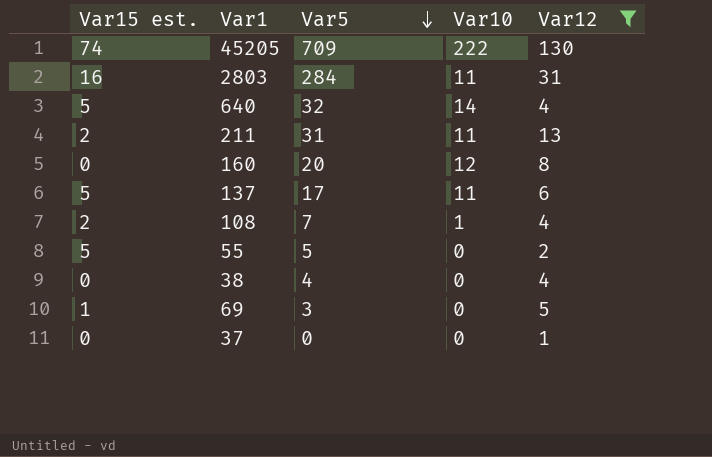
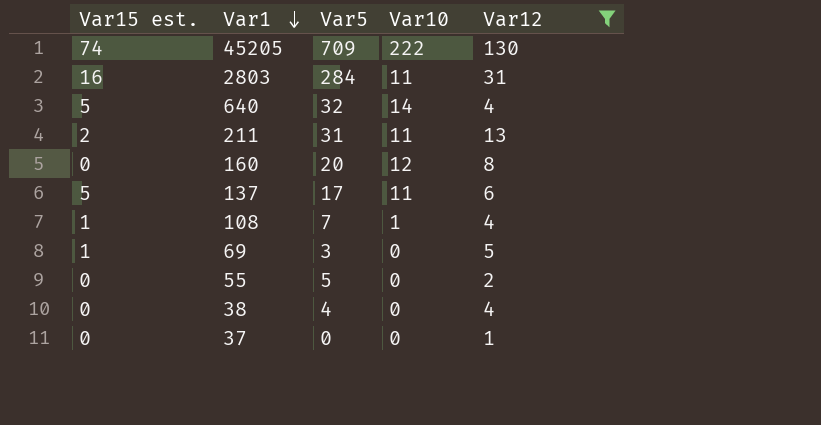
row order: Var5 descending -> Var1 descending
108 | Var15 est.: 2 -> 1
55 | Var15 est.: 5 -> 0

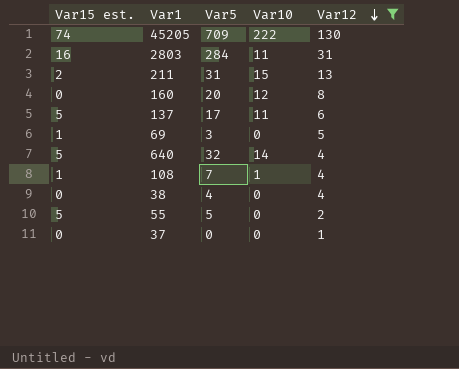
row order: Var1 descending -> Var12 descending
211 | Var10: 11 -> 15
55 | Var15 est.: 0 -> 5

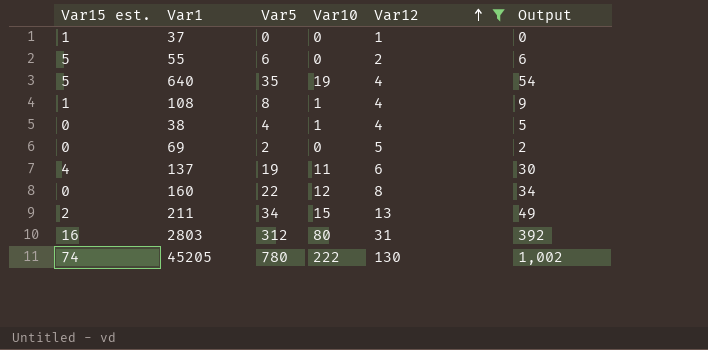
row order: Var12 descending -> Var12 ascending
column Output | formula: none -> [Var5] + [Var10]
37 | Var15 est.: 0 -> 1
55 | Var5: 5 -> 6
640 | Var5: 32 -> 35
640 | Var10: 14 -> 19
108 | Var5: 7 -> 8
38 | Var10: 0 -> 1
69 | Var15 est.: 1 -> 0
69 | Var5: 3 -> 2
137 | Var15 est.: 5 -> 4
137 | Var5: 17 -> 19
160 | Var5: 20 -> 22
211 | Var5: 31 -> 34
2803 | Var5: 284 -> 312
2803 | Var10: 11 -> 80
45205 | Var5: 709 -> 780

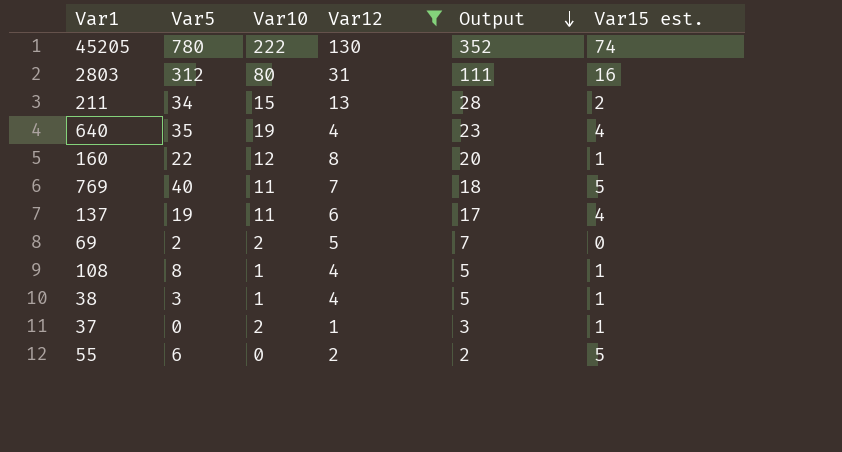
row order: Var12 ascending -> Output descending
column Output | formula: [Var5] + [Var10] -> [Var10] + [Var12]
column Var15 est. | position: 1 -> 6
640 | Var15 est.: 5 -> 4
160 | Var15 est.: 0 -> 1
row 769: none -> 40 | 11 | 7 | 18 | 5
69 | Var10: 0 -> 2
38 | Var5: 4 -> 3
38 | Var15 est.: 0 -> 1
37 | Var10: 0 -> 2

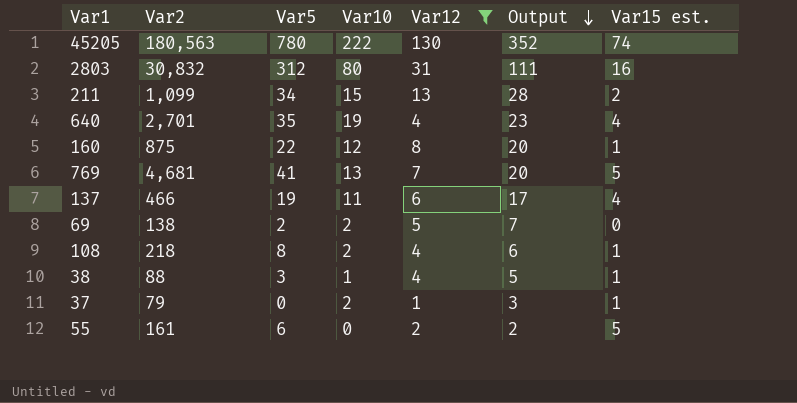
column Var2 | position: none -> 2
769 | Var5: 40 -> 41
769 | Var10: 11 -> 13
769 | Output: 18 -> 20
108 | Var10: 1 -> 2
108 | Output: 5 -> 6

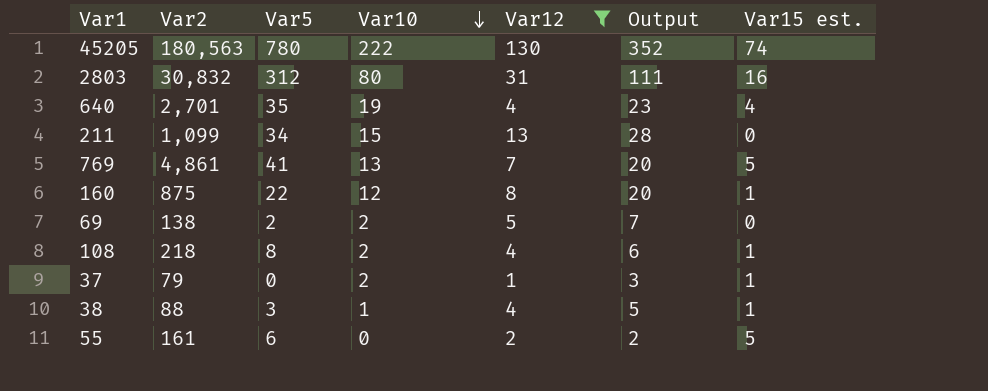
row order: Output descending -> Var10 descending
row 137: 466 | 19 | 11 | 6 | 17 | 4 -> none
211 | Var15 est.: 2 -> 0
769 | Var2: 4,681 -> 4,861

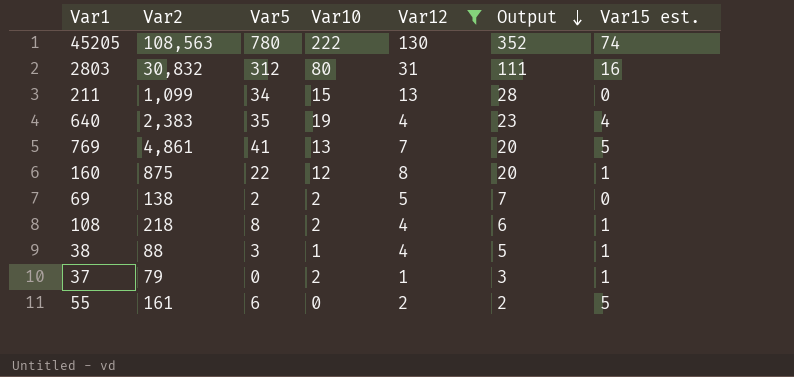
row order: Var10 descending -> Output descending
45205 | Var2: 180,563 -> 108,563
640 | Var2: 2,701 -> 2,383

